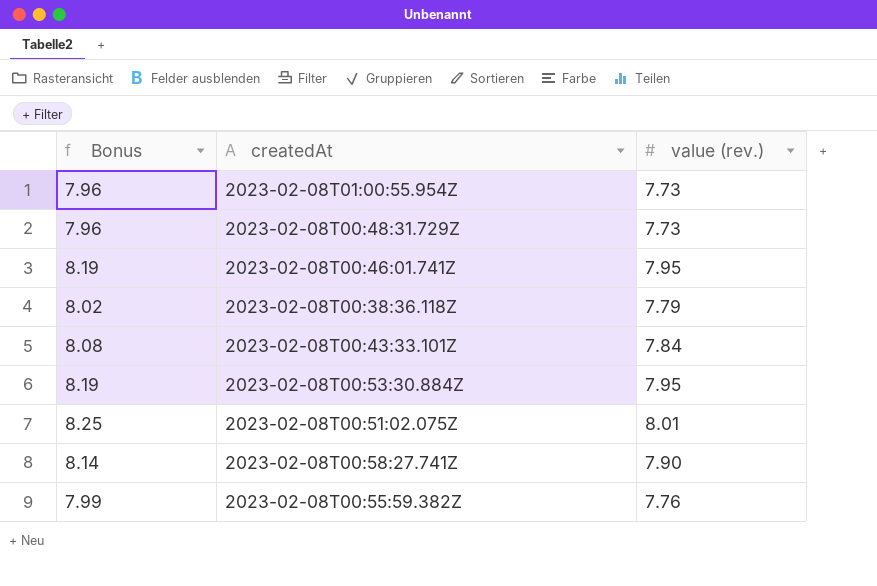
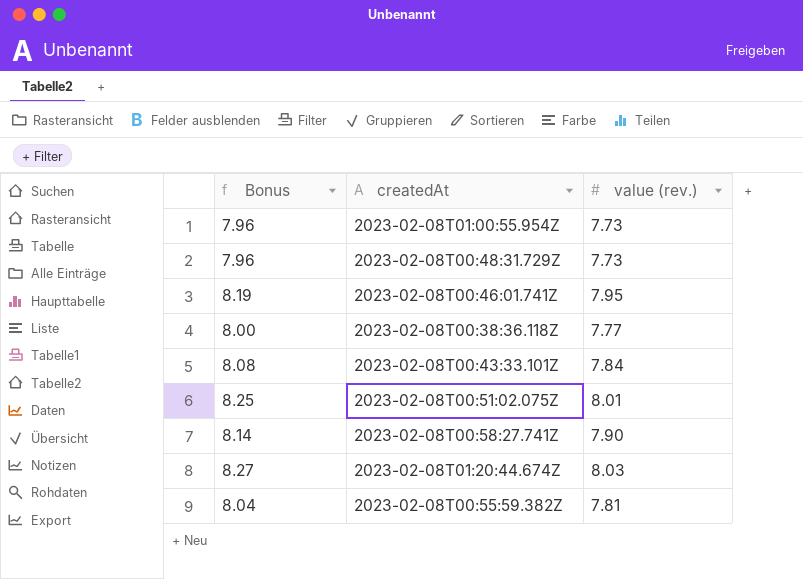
row 2023-02-08T00:53:30.884Z: 8.19 | 7.95 -> none
2023-02-08T00:38:36.118Z | Bonus: 8.02 -> 8.00
2023-02-08T00:38:36.118Z | value (rev.): 7.79 -> 7.77
row 2023-02-08T01:20:44.674Z: none -> 8.27 | 8.03
2023-02-08T00:55:59.382Z | Bonus: 7.99 -> 8.04
2023-02-08T00:55:59.382Z | value (rev.): 7.76 -> 7.81

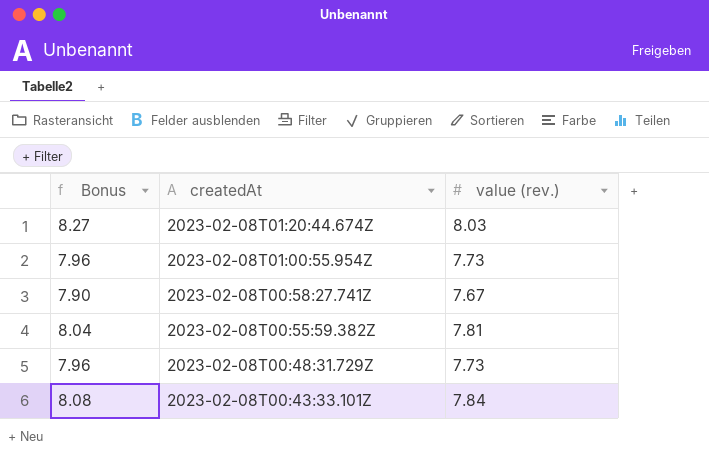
row order: none -> createdAt descending
row 2023-02-08T00:46:01.741Z: 8.19 | 7.95 -> none
row 2023-02-08T00:38:36.118Z: 8.00 | 7.77 -> none
row 2023-02-08T00:51:02.075Z: 8.25 | 8.01 -> none
2023-02-08T00:58:27.741Z | Bonus: 8.14 -> 7.90
2023-02-08T00:58:27.741Z | value (rev.): 7.90 -> 7.67

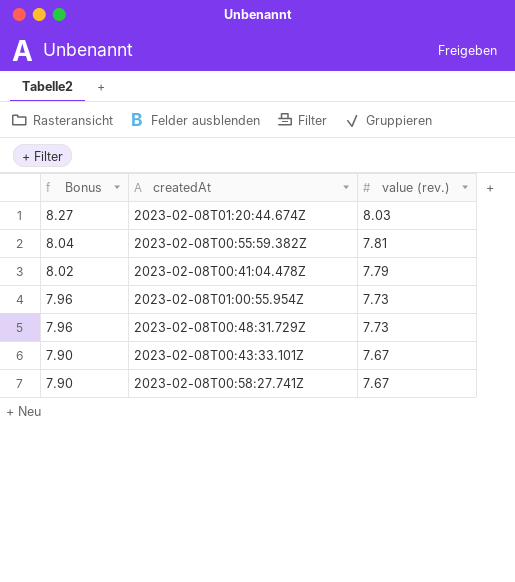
row order: createdAt descending -> Bonus descending
row 2023-02-08T00:41:04.478Z: none -> 8.02 | 7.79
2023-02-08T00:43:33.101Z | Bonus: 8.08 -> 7.90
2023-02-08T00:43:33.101Z | value (rev.): 7.84 -> 7.67

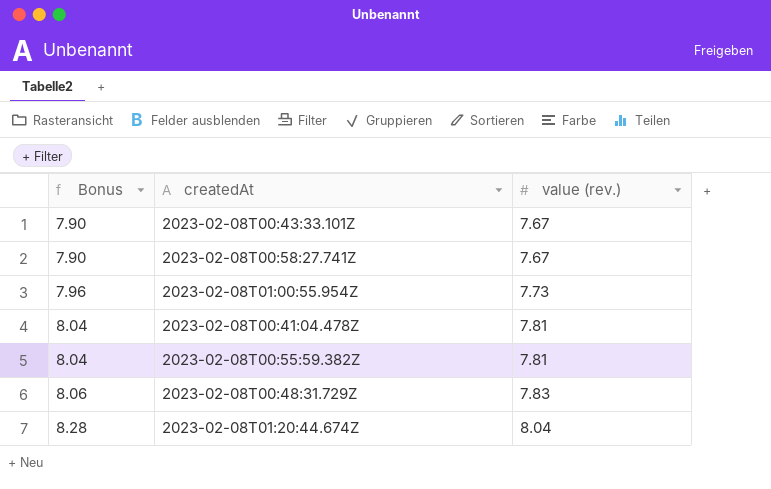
row order: Bonus descending -> Bonus ascending
2023-02-08T00:41:04.478Z | Bonus: 8.02 -> 8.04
2023-02-08T00:41:04.478Z | value (rev.): 7.79 -> 7.81
2023-02-08T00:48:31.729Z | Bonus: 7.96 -> 8.06
2023-02-08T00:48:31.729Z | value (rev.): 7.73 -> 7.83
2023-02-08T01:20:44.674Z | Bonus: 8.27 -> 8.28
2023-02-08T01:20:44.674Z | value (rev.): 8.03 -> 8.04

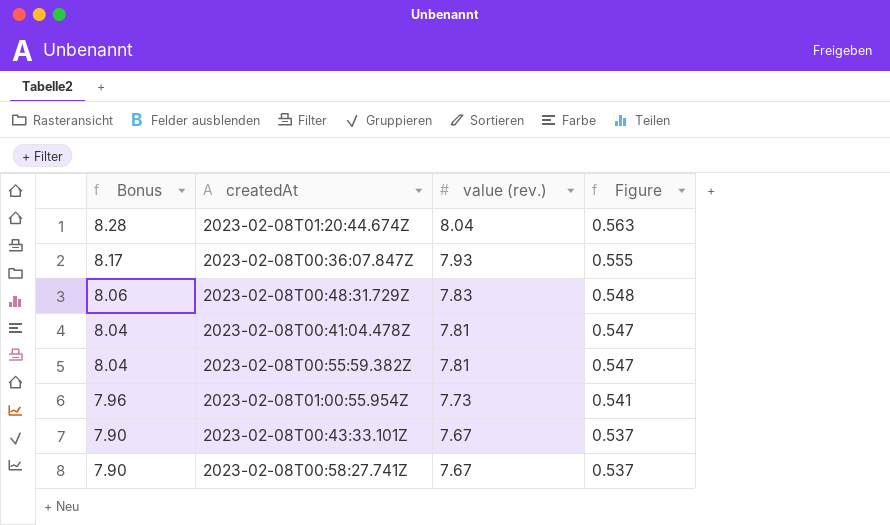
row order: Bonus ascending -> Bonus descending
column Figure | formula: none -> [value (rev.)] * 0.07
row 2023-02-08T00:36:07.847Z: none -> 8.17 | 7.93 | 0.555

